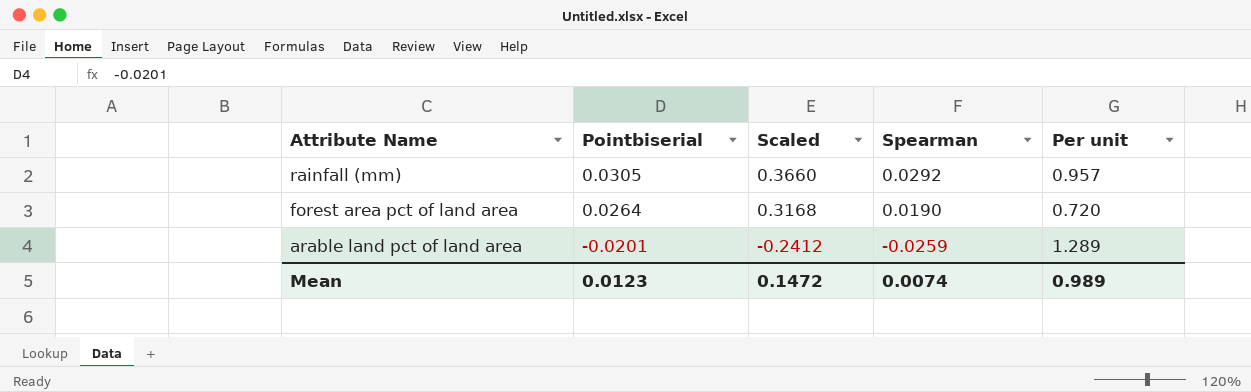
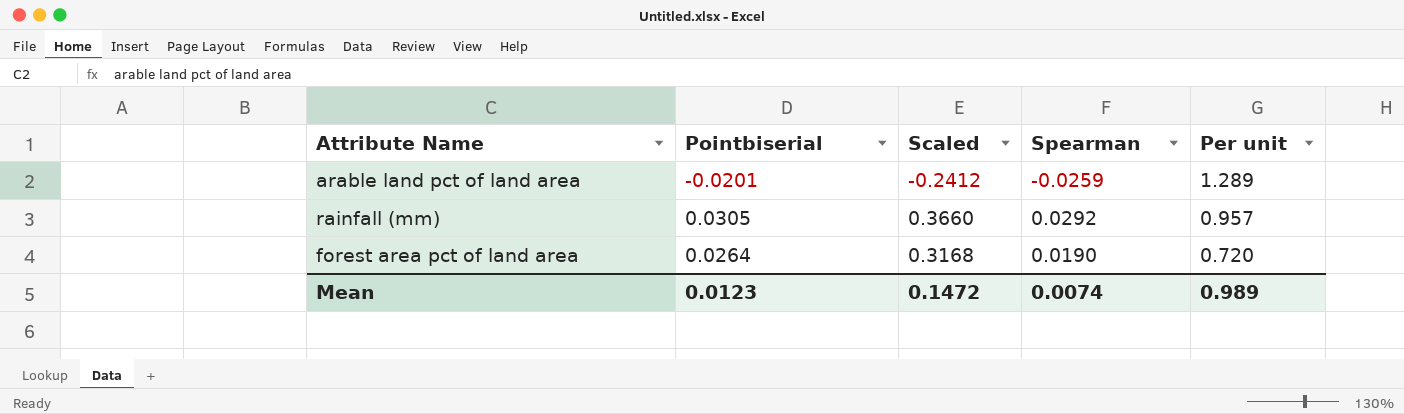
row order: Attribute Name descending -> Per unit descending

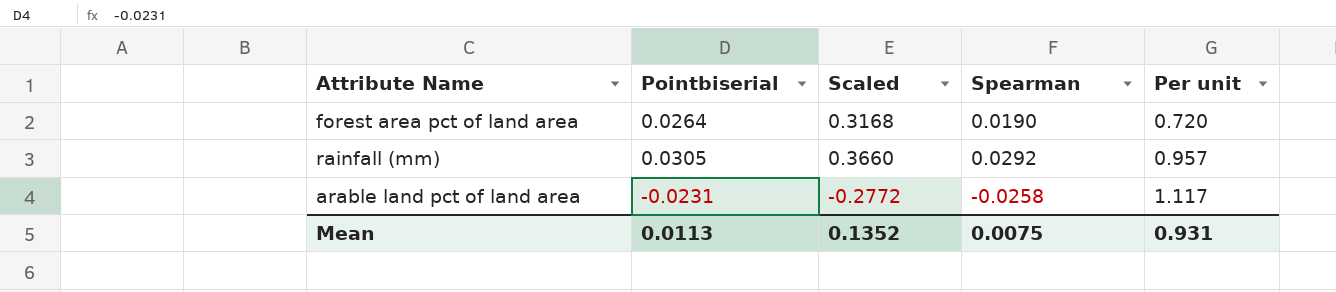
row order: Per unit descending -> Per unit ascending
arable land pct of land area | Pointbiserial: -0.0201 -> -0.0231
arable land pct of land area | Scaled: -0.2412 -> -0.2772
arable land pct of land area | Spearman: -0.0259 -> -0.0258
arable land pct of land area | Per unit: 1.289 -> 1.117
Mean | Pointbiserial: 0.0123 -> 0.0113
Mean | Scaled: 0.1472 -> 0.1352
Mean | Spearman: 0.0074 -> 0.0075
Mean | Per unit: 0.989 -> 0.931

